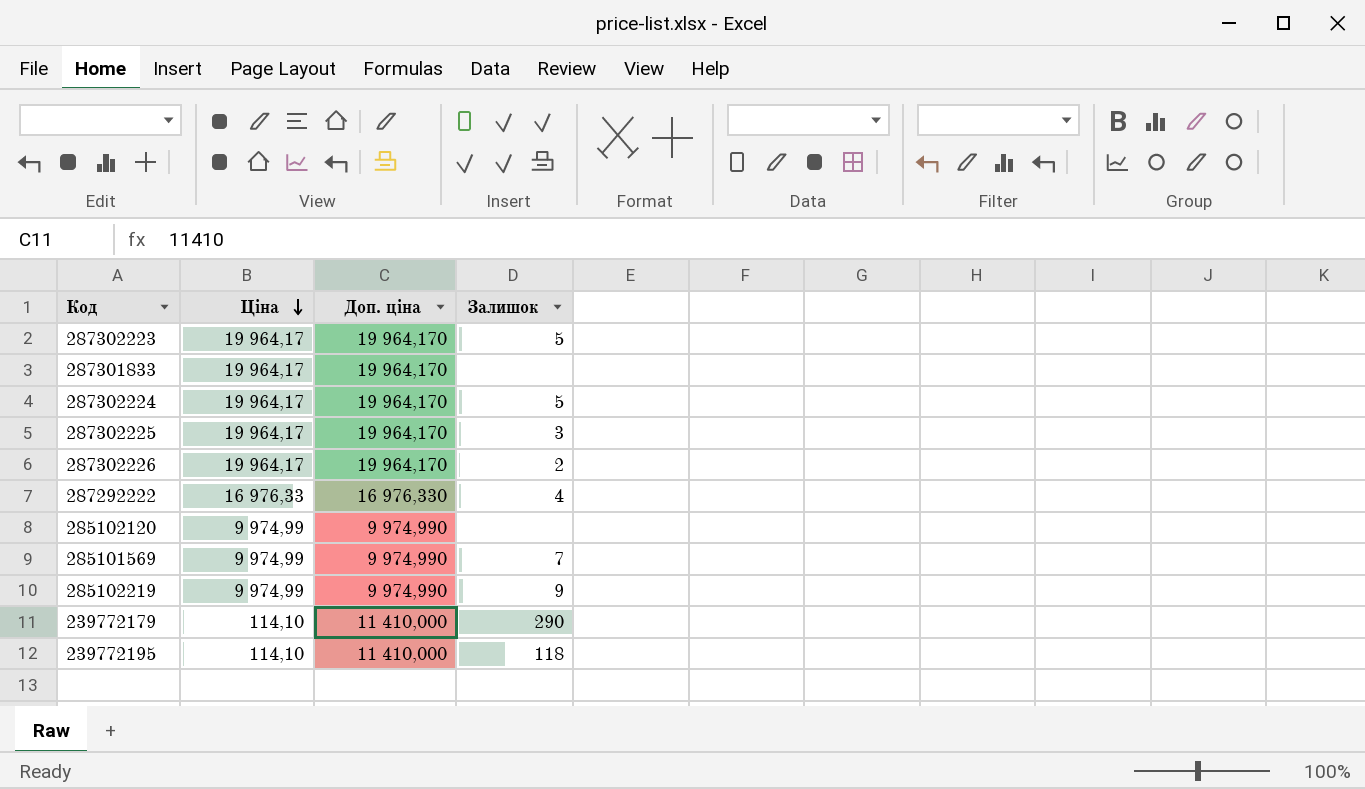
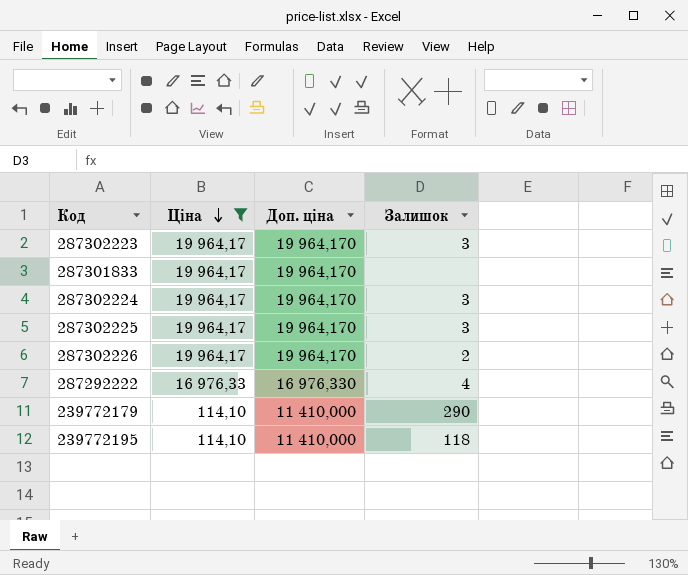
filter: none -> Ціна != 9 974,99
287302223 | Залишок: 5 -> 3
287302224 | Залишок: 5 -> 3

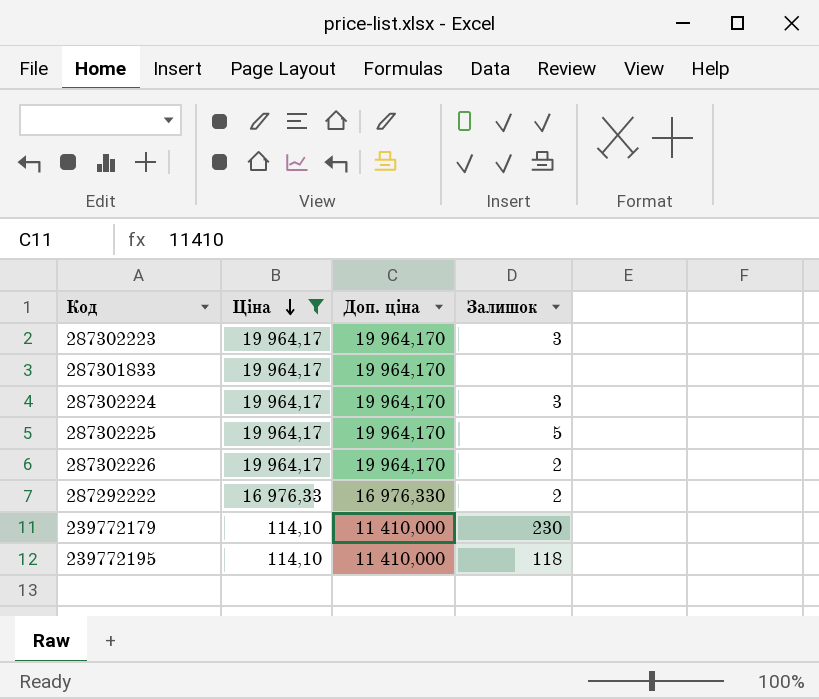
287302225 | Залишок: 3 -> 5
287292222 | Залишок: 4 -> 2
239772179 | Залишок: 290 -> 230

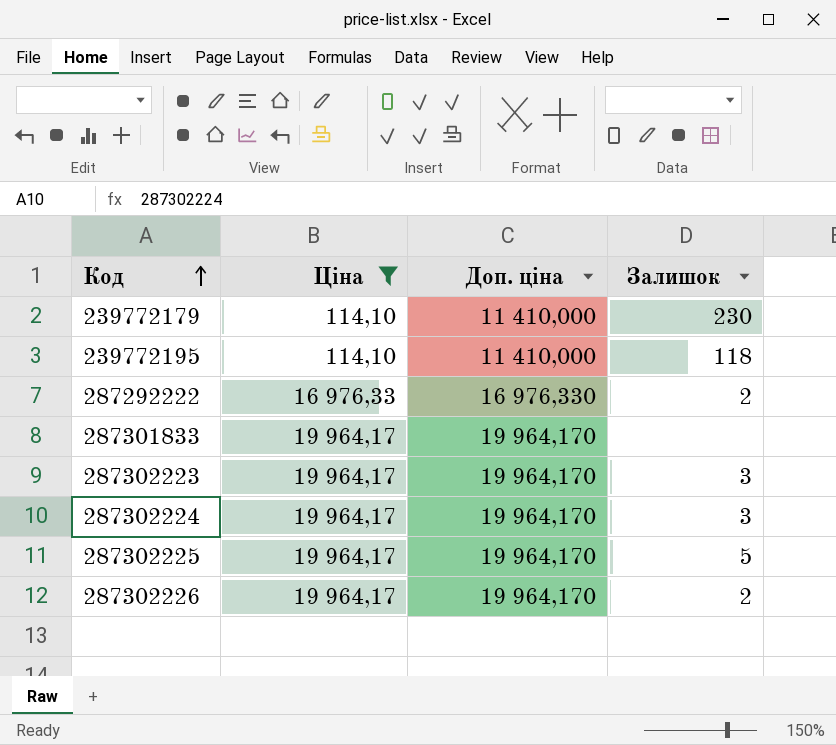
row order: Ціна descending -> Код ascending

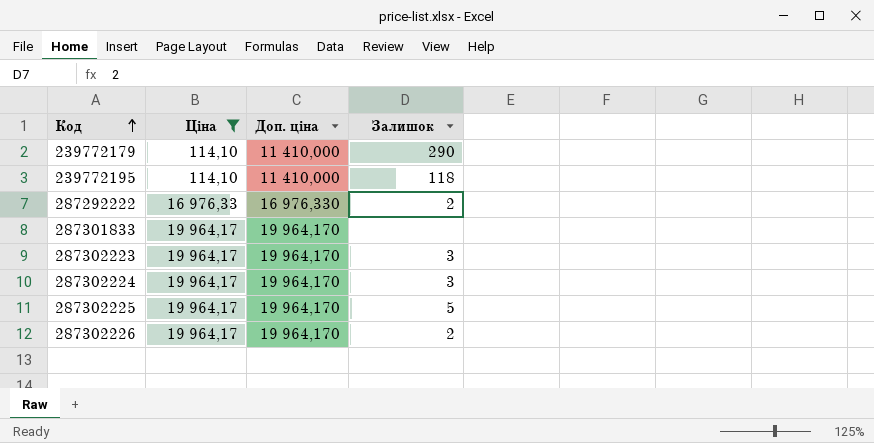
239772179 | Залишок: 230 -> 290

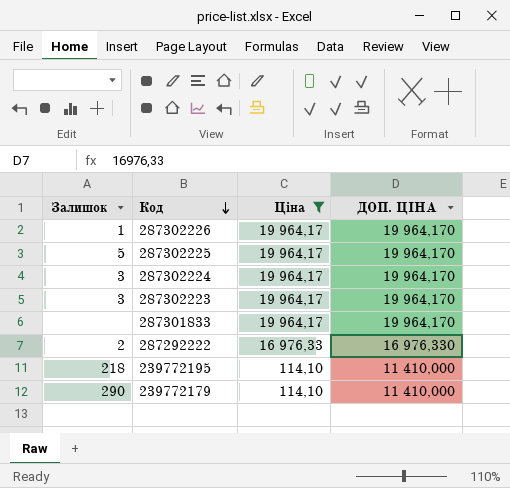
row order: Код ascending -> Код descending
column Залишок | position: 4 -> 1
column name: Доп. ціна -> ДОП. ЦІНА
287302226 | Залишок: 2 -> 1
239772195 | Залишок: 118 -> 218

